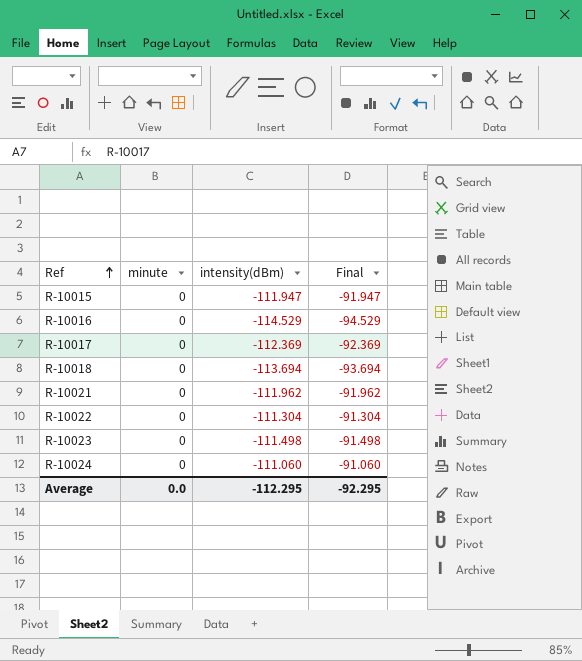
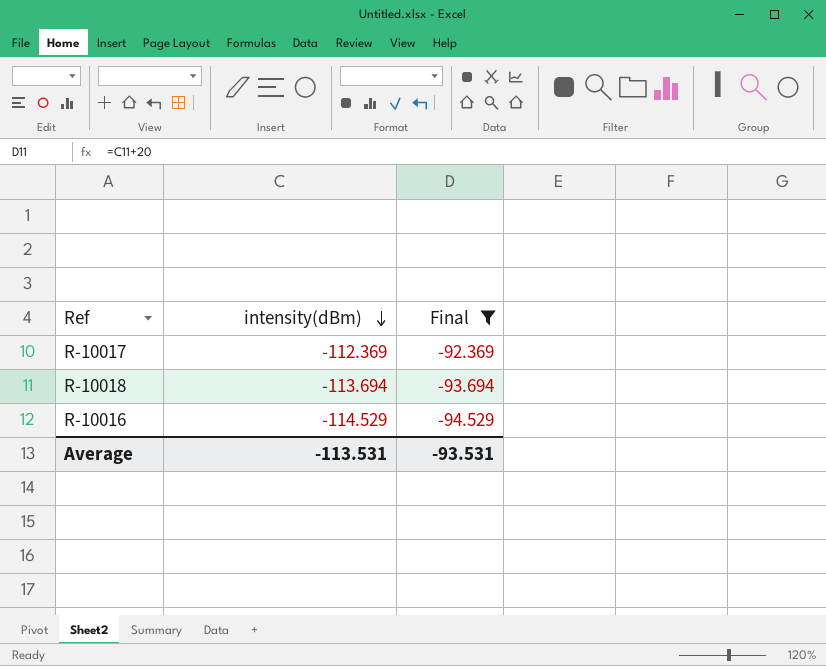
filter: none -> Final <= -92.369
row order: Ref ascending -> intensity(dBm) descending
column minute | position: 2 -> none
Average | intensity(dBm): -112.295 -> -113.531
Average | Final: -92.295 -> -93.531

